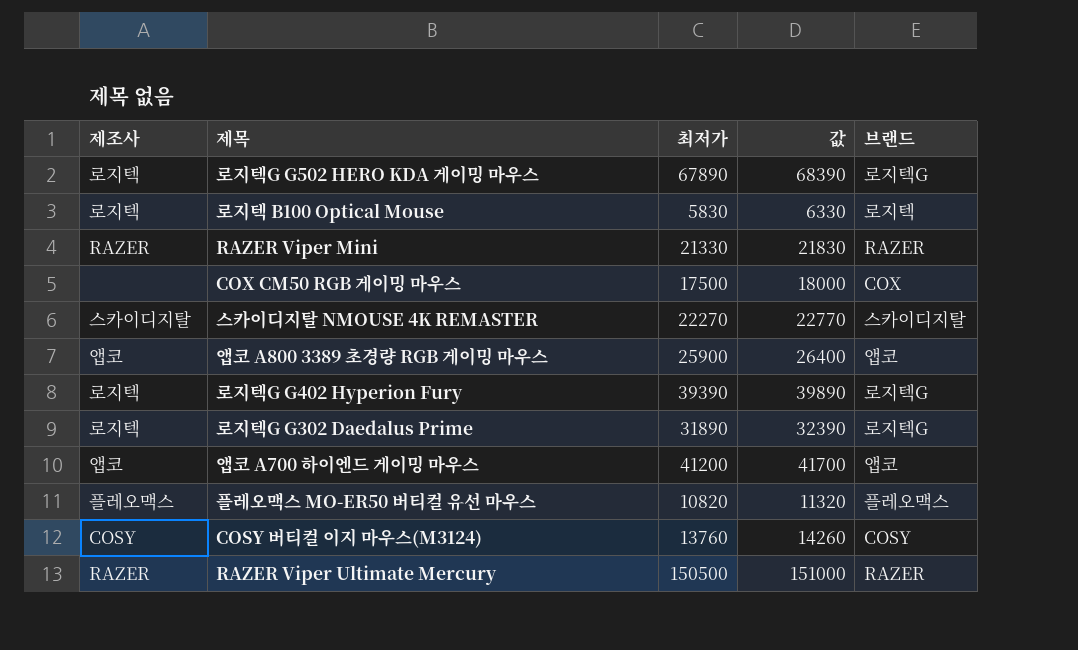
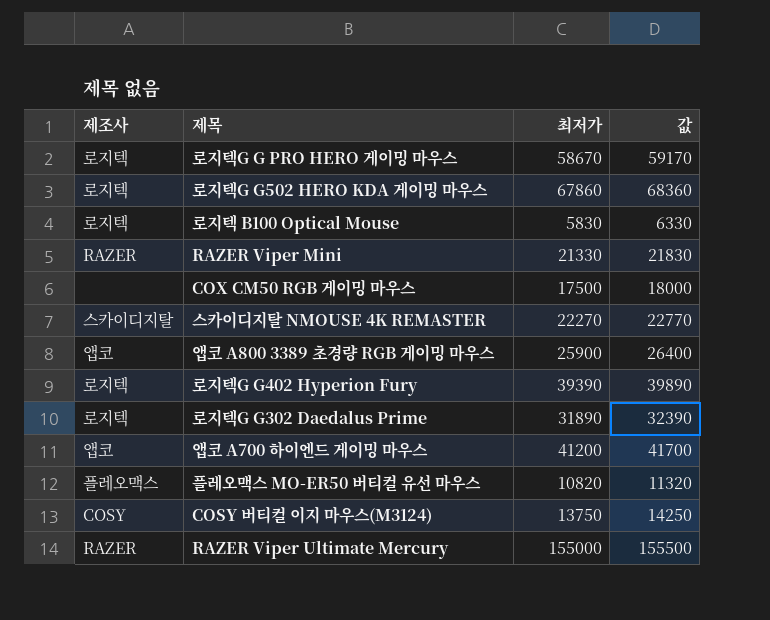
column 브랜드 | position: 5 -> none
row 로지텍G G PRO HERO 게이밍 마우스: none -> 로지텍 | 58670 | 59170
로지텍G G502 HERO KDA 게이밍 마우스 | 최저가: 67890 -> 67860
로지텍G G502 HERO KDA 게이밍 마우스 | 값: 68390 -> 68360
COSY 버티컬 이지 마우스(M3124) | 최저가: 13760 -> 13750
COSY 버티컬 이지 마우스(M3124) | 값: 14260 -> 14250
RAZER Viper Ultimate Mercury | 최저가: 150500 -> 155000
RAZER Viper Ultimate Mercury | 값: 151000 -> 155500

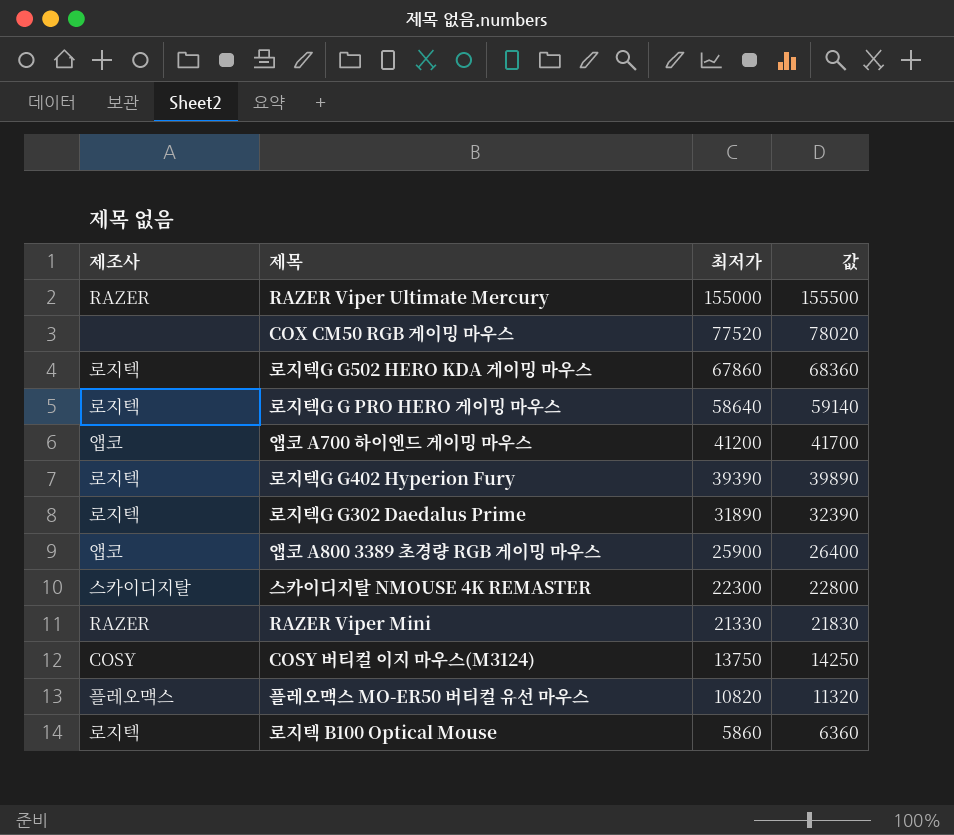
row order: none -> 최저가 descending
COX CM50 RGB 게이밍 마우스 | 최저가: 17500 -> 77520
COX CM50 RGB 게이밍 마우스 | 값: 18000 -> 78020
로지텍G G PRO HERO 게이밍 마우스 | 최저가: 58670 -> 58640
로지텍G G PRO HERO 게이밍 마우스 | 값: 59170 -> 59140
스카이디지탈 NMOUSE 4K REMASTER | 최저가: 22270 -> 22300
스카이디지탈 NMOUSE 4K REMASTER | 값: 22770 -> 22800
로지텍 B100 Optical Mouse | 최저가: 5830 -> 5860
로지텍 B100 Optical Mouse | 값: 6330 -> 6360

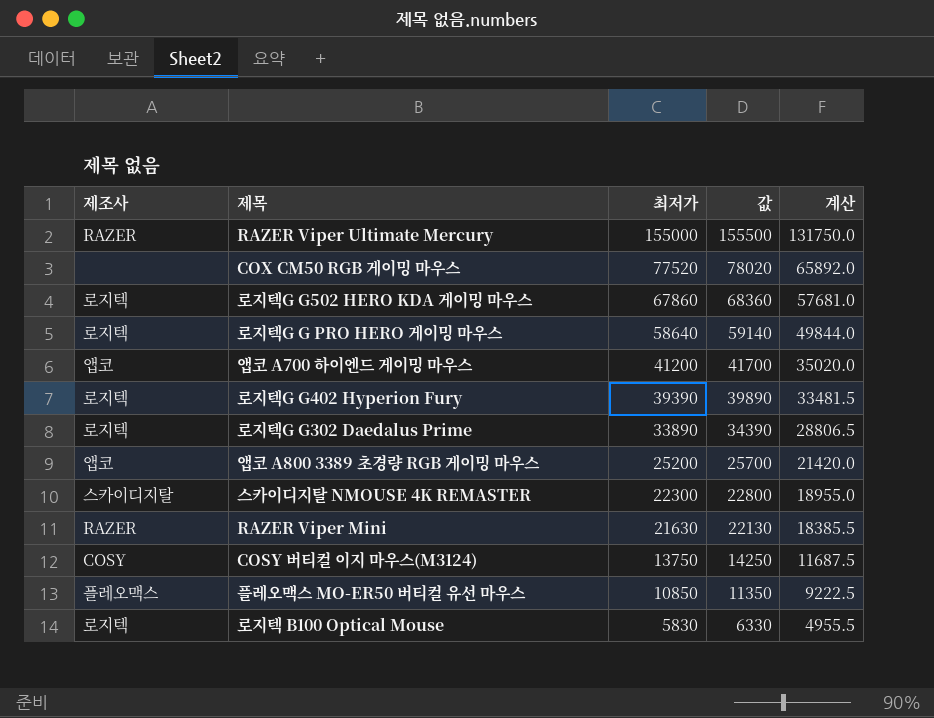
column 계산 | formula: none -> [최저가] * 0.85
로지텍G G302 Daedalus Prime | 최저가: 31890 -> 33890
로지텍G G302 Daedalus Prime | 값: 32390 -> 34390
앱코 A800 3389 초경량 RGB 게이밍 마우스 | 최저가: 25900 -> 25200
앱코 A800 3389 초경량 RGB 게이밍 마우스 | 값: 26400 -> 25700
RAZER Viper Mini | 최저가: 21330 -> 21630
RAZER Viper Mini | 값: 21830 -> 22130
플레오맥스 MO-ER50 버티컬 유선 마우스 | 최저가: 10820 -> 10850
플레오맥스 MO-ER50 버티컬 유선 마우스 | 값: 11320 -> 11350
로지텍 B100 Optical Mouse | 최저가: 5860 -> 5830
로지텍 B100 Optical Mouse | 값: 6360 -> 6330

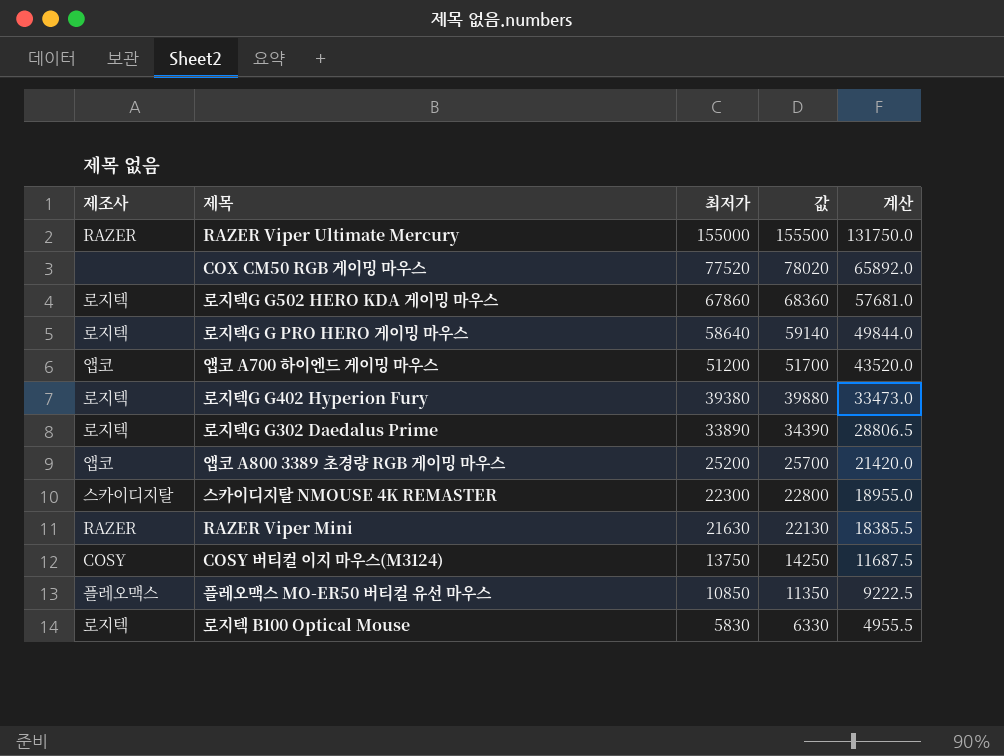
앱코 A700 하이엔드 게이밍 마우스 | 최저가: 41200 -> 51200
앱코 A700 하이엔드 게이밍 마우스 | 값: 41700 -> 51700
앱코 A700 하이엔드 게이밍 마우스 | 계산: 35020.0 -> 43520.0
로지텍G G402 Hyperion Fury | 최저가: 39390 -> 39380
로지텍G G402 Hyperion Fury | 값: 39890 -> 39880
로지텍G G402 Hyperion Fury | 계산: 33481.5 -> 33473.0

